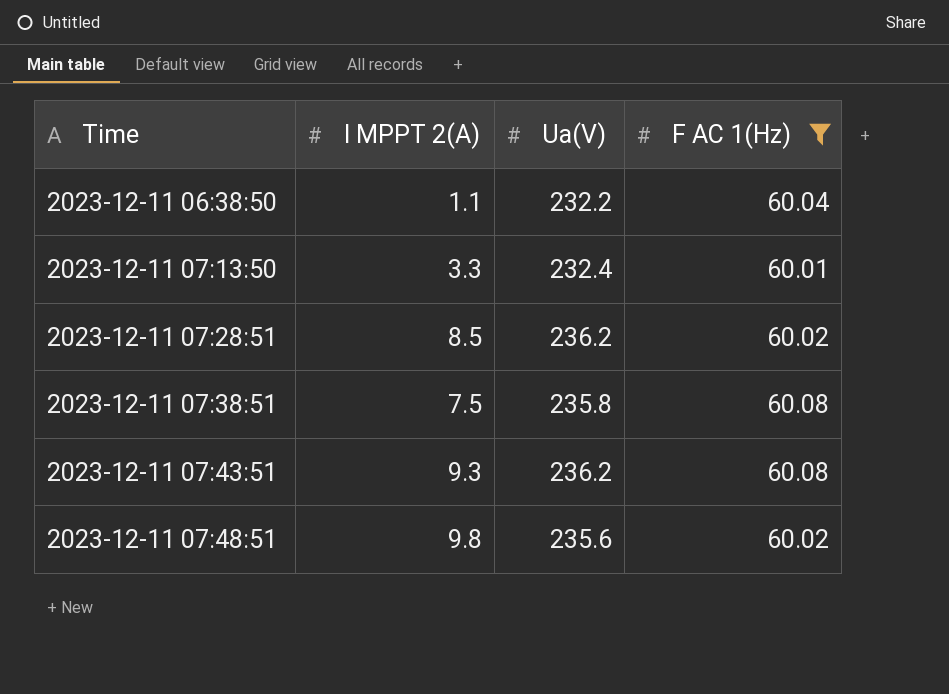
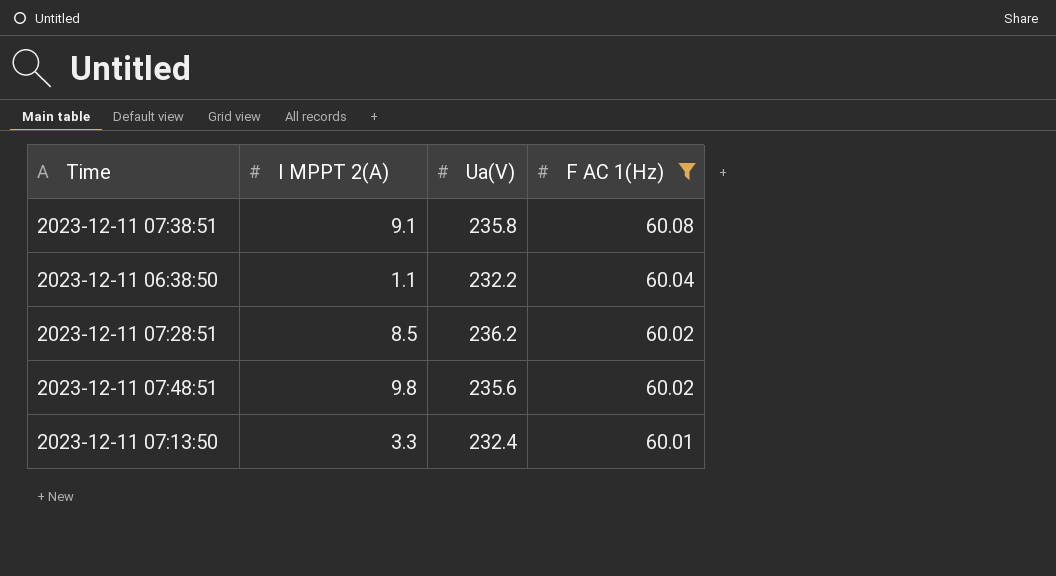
row order: Time ascending -> F AC 1(Hz) descending
row 2023-12-11 07:43:51: 9.3 | 236.2 | 60.08 -> none
2023-12-11 07:38:51 | I MPPT 2(A): 7.5 -> 9.1

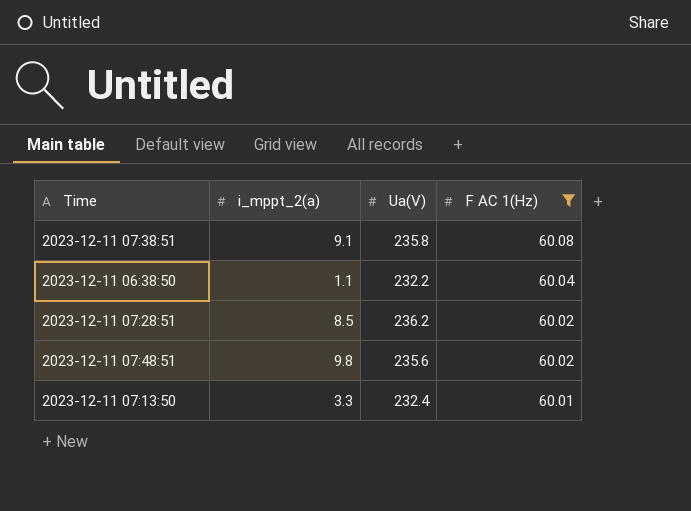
column name: I MPPT 2(A) -> i_mppt_2(a)

